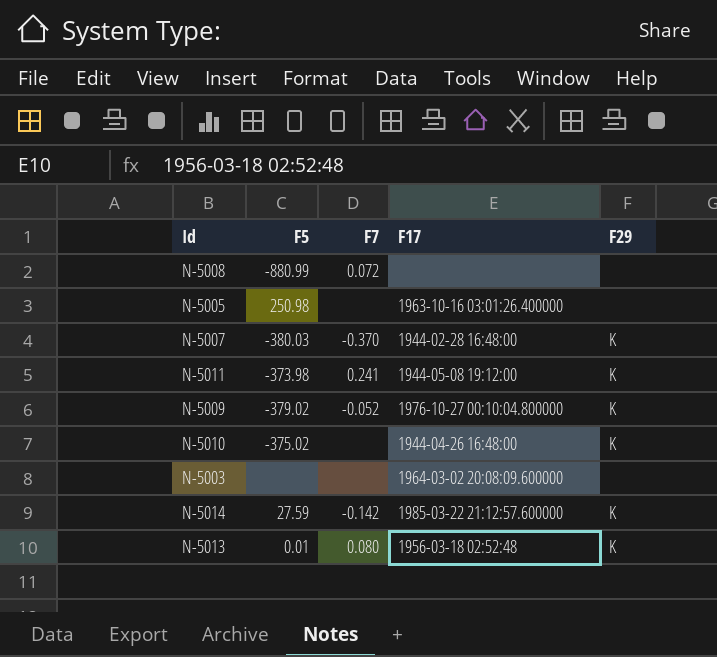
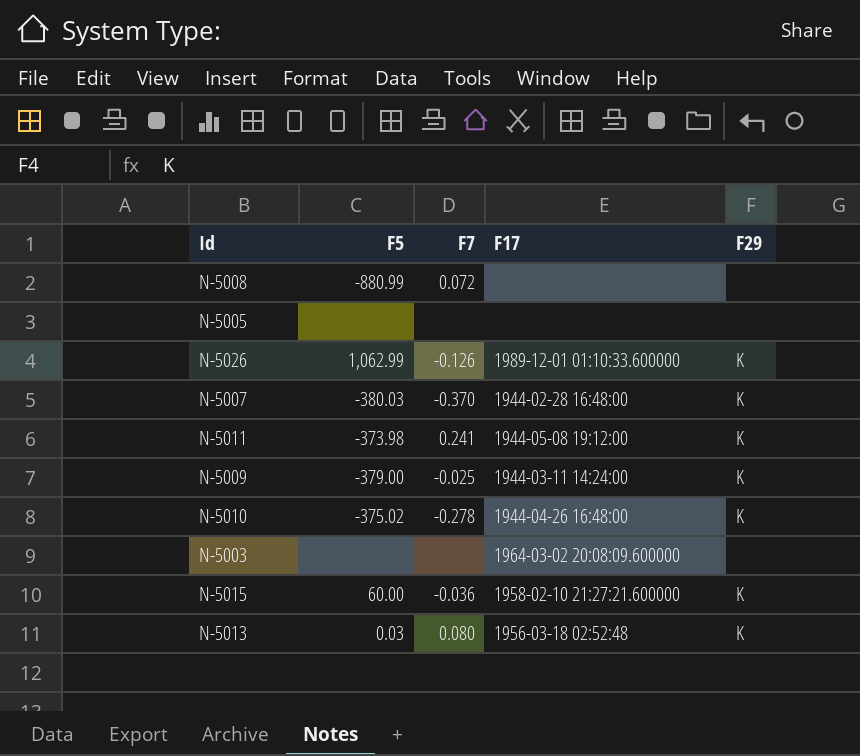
row N-5014: 27.59 | -0.142 | 1985-03-22 21:12:57.600000 | K -> none
N-5005 | F5: 250.98 -> none
N-5005 | F17: 1963-10-16 03:01:26.400000 -> none
row N-5026: none -> 1,062.99 | -0.126 | 1989-12-01 01:10:33.600000 | K
N-5009 | F5: -379.02 -> -379.00
N-5009 | F7: -0.052 -> -0.025
N-5009 | F17: 1976-10-27 00:10:04.800000 -> 1944-03-11 14:24:00
N-5010 | F7: none -> -0.278
row N-5015: none -> 60.00 | -0.036 | 1958-02-10 21:27:21.600000 | K
N-5013 | F5: 0.01 -> 0.03

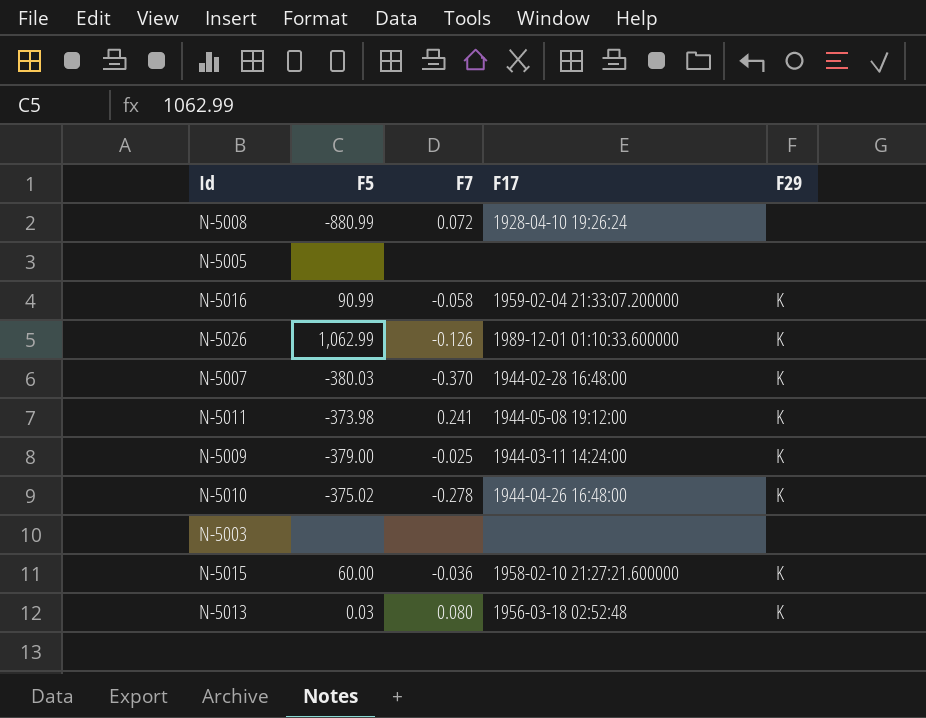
N-5008 | F17: none -> 1928-04-10 19:26:24
row N-5016: none -> 90.99 | -0.058 | 1959-02-04 21:33:07.200000 | K
N-5003 | F17: 1964-03-02 20:08:09.600000 -> none

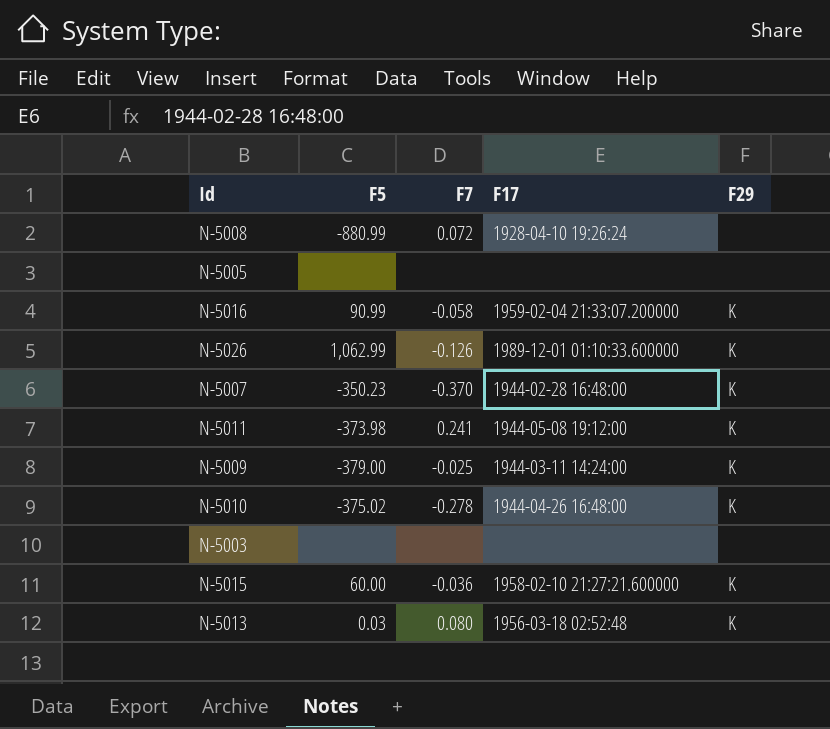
N-5007 | F5: -380.03 -> -350.23

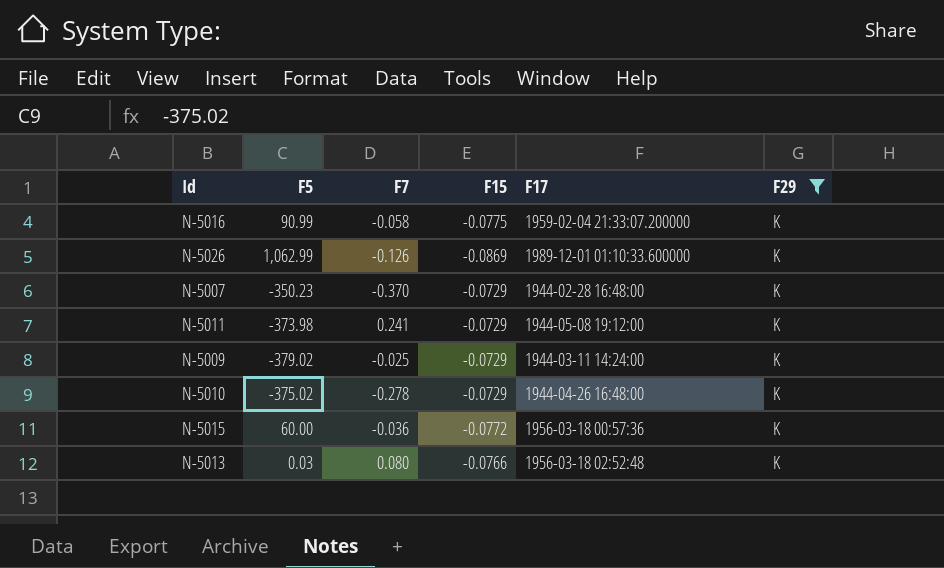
filter: none -> F29 = K
column F15 | position: none -> 4
N-5009 | F5: -379.00 -> -379.02
N-5015 | F17: 1958-02-10 21:27:21.600000 -> 1956-03-18 00:57:36

